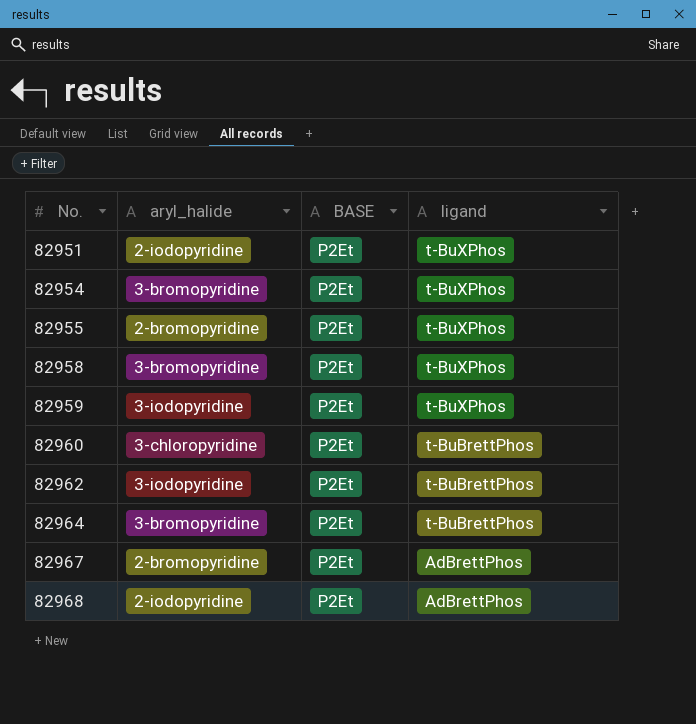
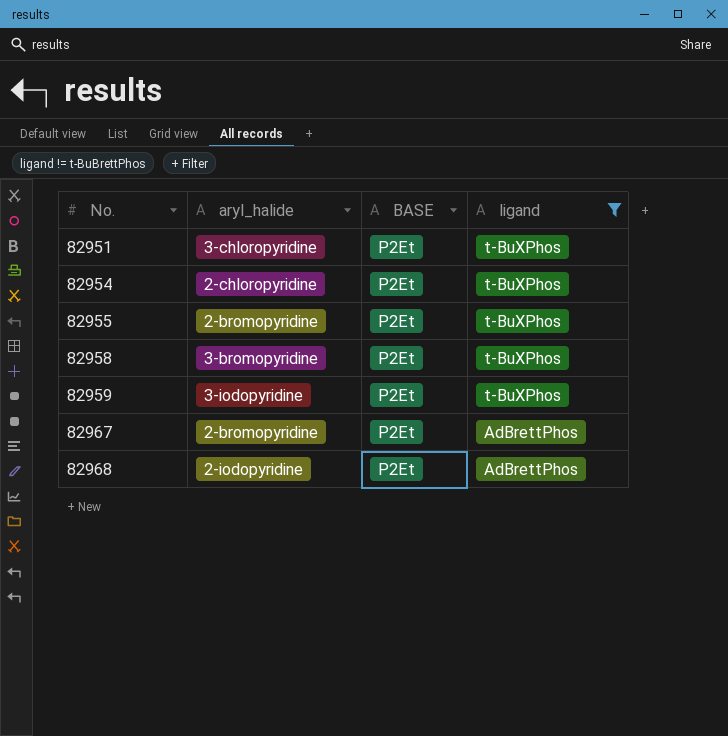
filter: none -> ligand != t-BuBrettPhos
82951 | aryl_halide: 2-iodopyridine -> 3-chloropyridine
82954 | aryl_halide: 3-bromopyridine -> 2-chloropyridine

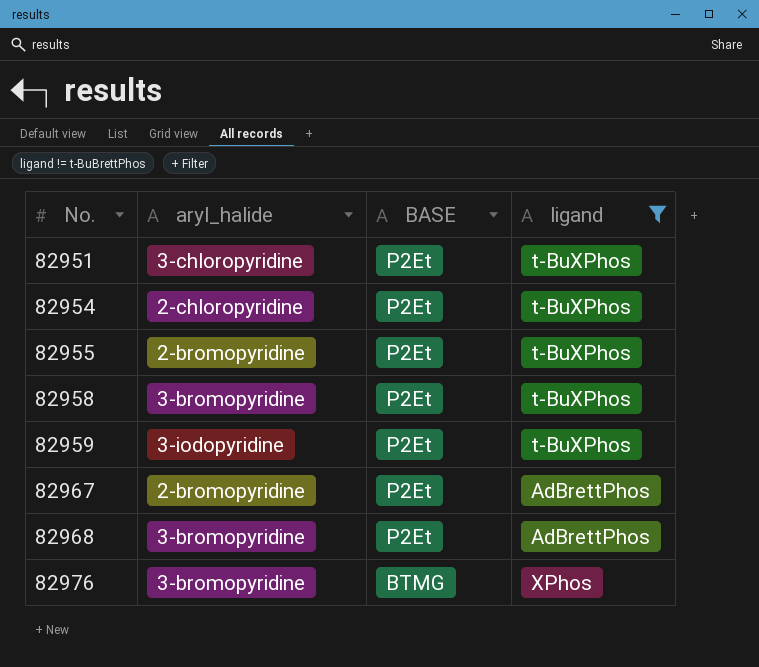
82968 | aryl_halide: 2-iodopyridine -> 3-bromopyridine
row 82976: none -> 3-bromopyridine | BTMG | XPhos

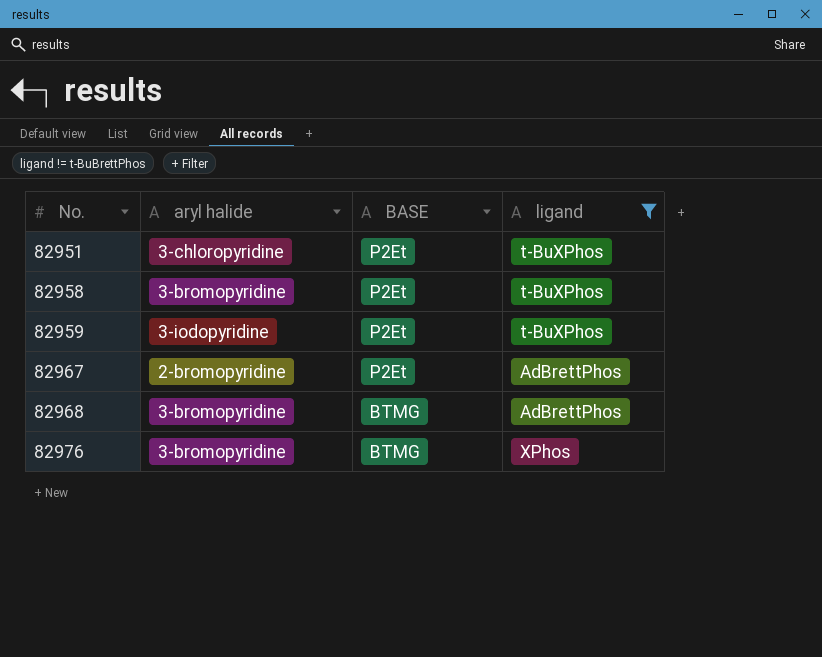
column name: aryl_halide -> aryl halide
row 82954: 2-chloropyridine | P2Et | t-BuXPhos -> none
row 82955: 2-bromopyridine | P2Et | t-BuXPhos -> none
82968 | BASE: P2Et -> BTMG

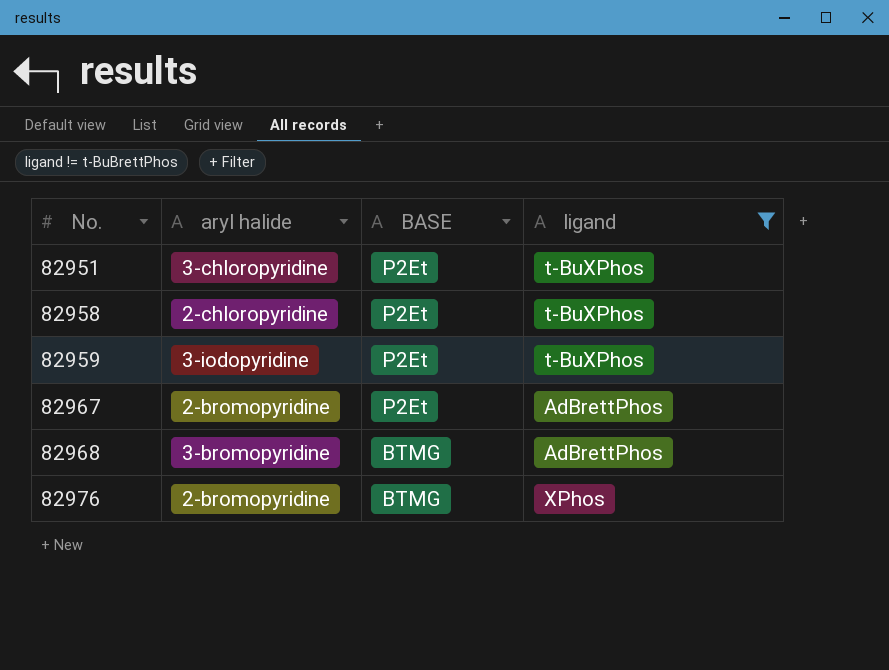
82958 | aryl halide: 3-bromopyridine -> 2-chloropyridine
82976 | aryl halide: 3-bromopyridine -> 2-bromopyridine

